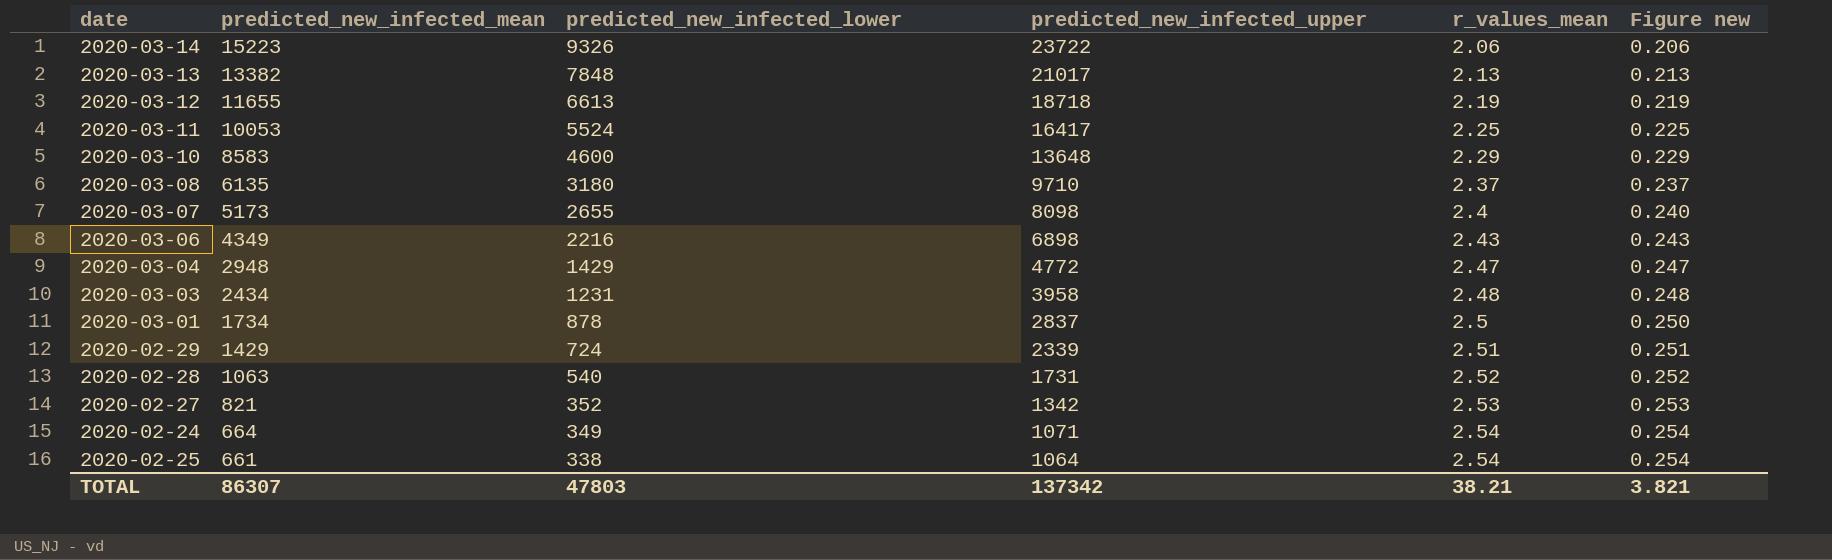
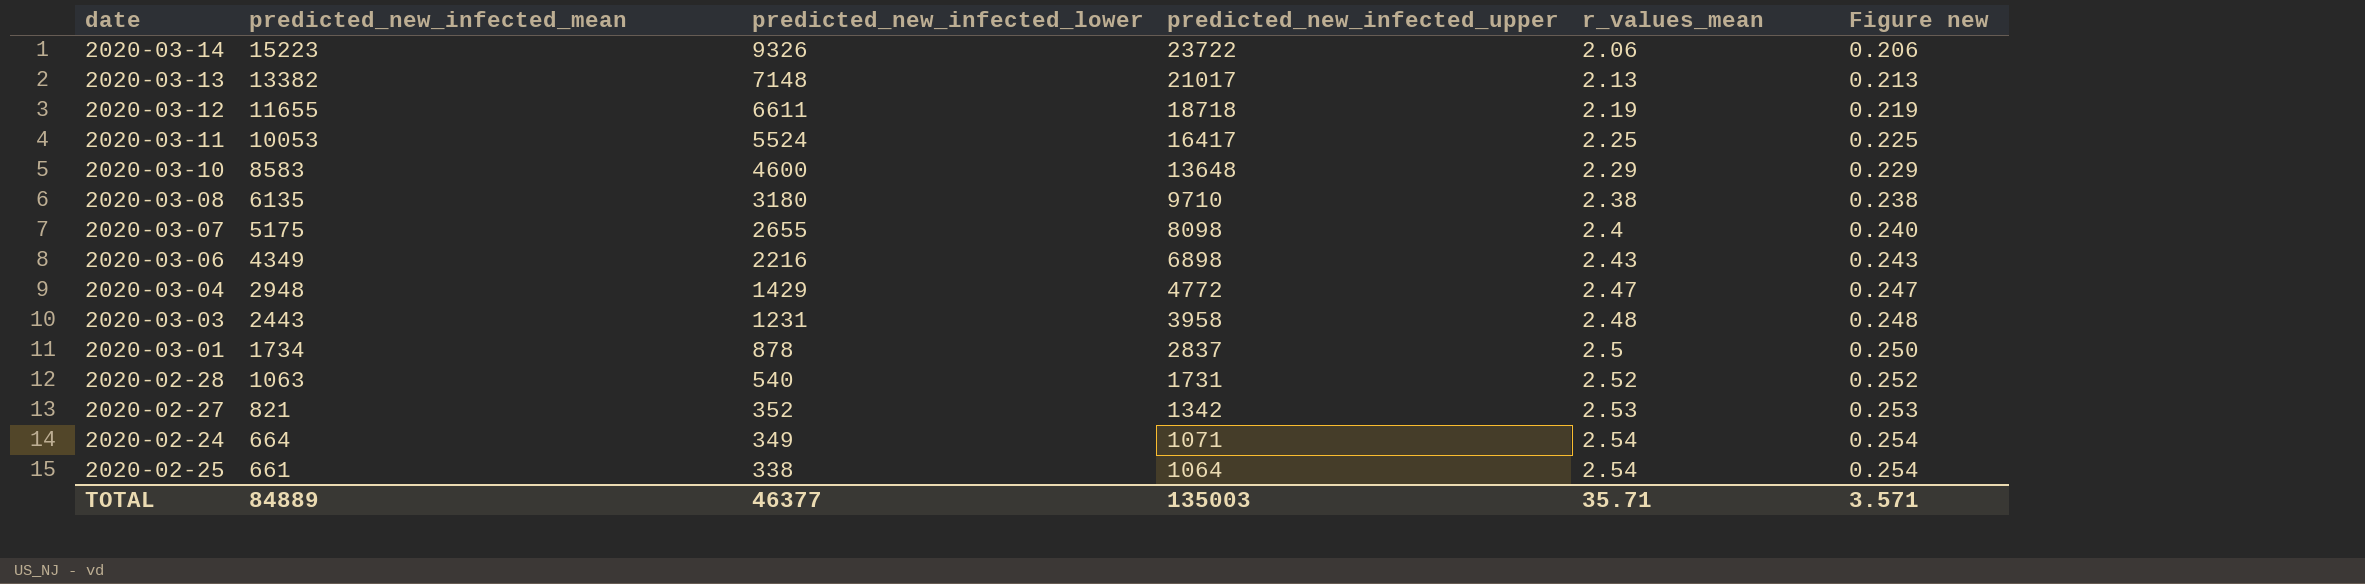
row 2020-02-29: 1429 | 724 | 2339 | 2.51 | 0.251 -> none
2020-03-13 | predicted_new_infected_lower: 7848 -> 7148
2020-03-12 | predicted_new_infected_lower: 6613 -> 6611
2020-03-08 | r_values_mean: 2.37 -> 2.38
2020-03-08 | Figure new: 0.237 -> 0.238
2020-03-07 | predicted_new_infected_mean: 5173 -> 5175
2020-03-03 | predicted_new_infected_mean: 2434 -> 2443
TOTAL | predicted_new_infected_mean: 86307 -> 84889
TOTAL | predicted_new_infected_lower: 47803 -> 46377
TOTAL | predicted_new_infected_upper: 137342 -> 135003
TOTAL | r_values_mean: 38.21 -> 35.71
TOTAL | Figure new: 3.821 -> 3.571

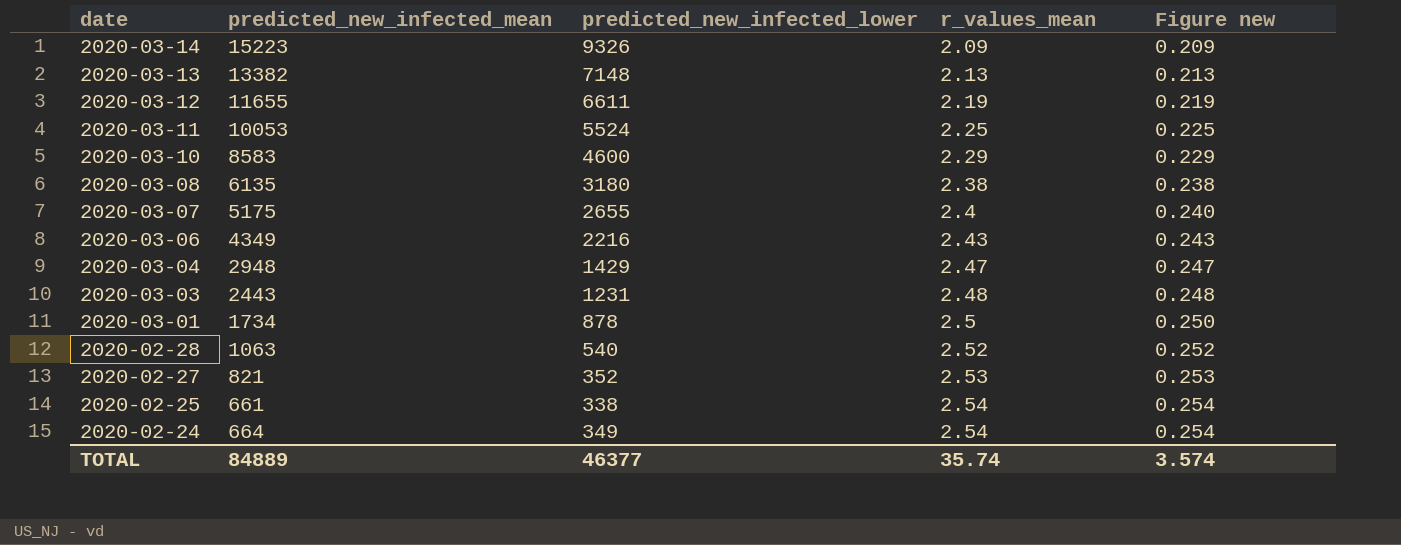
row order: predicted_new_infected_mean descending -> date descending
column predicted_new_infected_upper | position: 4 -> none
2020-03-14 | r_values_mean: 2.06 -> 2.09
2020-03-14 | Figure new: 0.206 -> 0.209
TOTAL | r_values_mean: 35.71 -> 35.74
TOTAL | Figure new: 3.571 -> 3.574

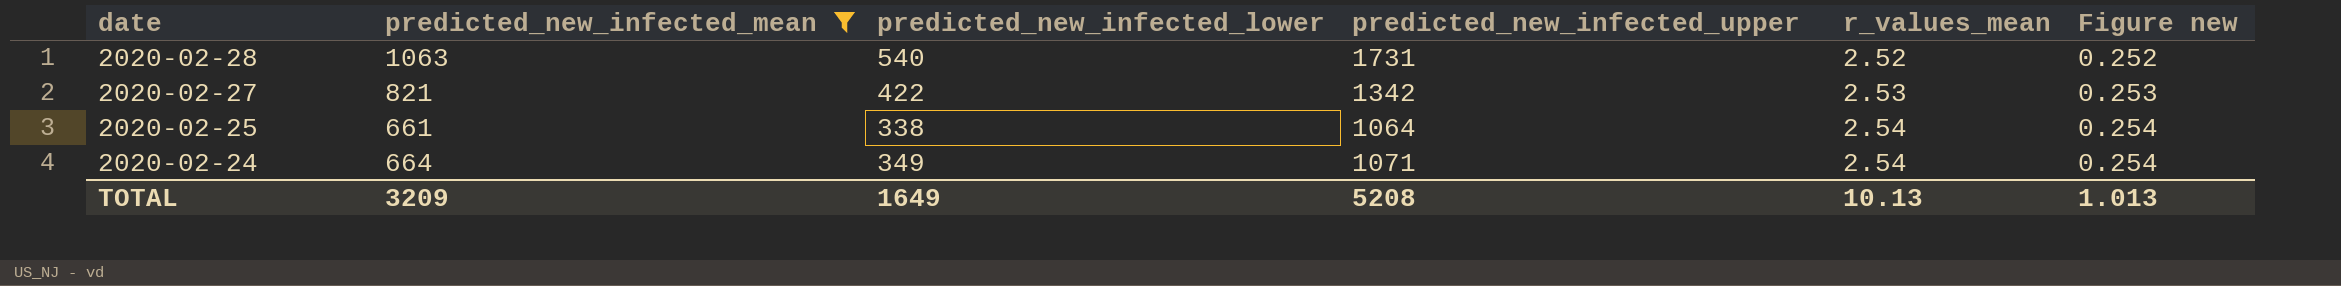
filter: none -> predicted_new_infected_mean <= 1063
column predicted_new_infected_upper | position: none -> 4
2020-02-27 | predicted_new_infected_lower: 352 -> 422
TOTAL | predicted_new_infected_mean: 84889 -> 3209
TOTAL | predicted_new_infected_lower: 46377 -> 1649
TOTAL | r_values_mean: 35.74 -> 10.13
TOTAL | Figure new: 3.574 -> 1.013

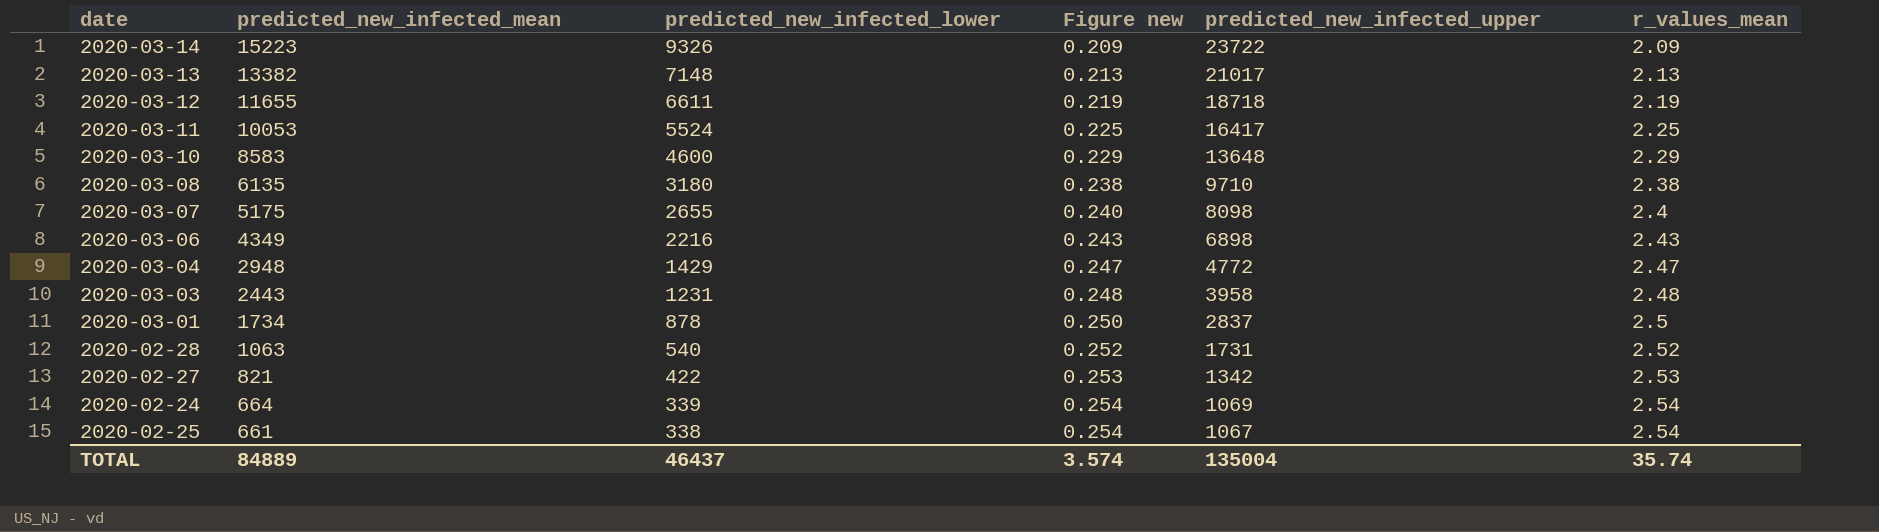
filter: predicted_new_infected_mean <= 1063 -> none
row order: date descending -> predicted_new_infected_mean descending
column Figure new | position: 6 -> 4
2020-02-24 | predicted_new_infected_lower: 349 -> 339
2020-02-24 | predicted_new_infected_upper: 1071 -> 1069
2020-02-25 | predicted_new_infected_upper: 1064 -> 1067
TOTAL | predicted_new_infected_mean: 3209 -> 84889
TOTAL | predicted_new_infected_lower: 1649 -> 46437
TOTAL | Figure new: 1.013 -> 3.574
TOTAL | predicted_new_infected_upper: 5208 -> 135004
TOTAL | r_values_mean: 10.13 -> 35.74

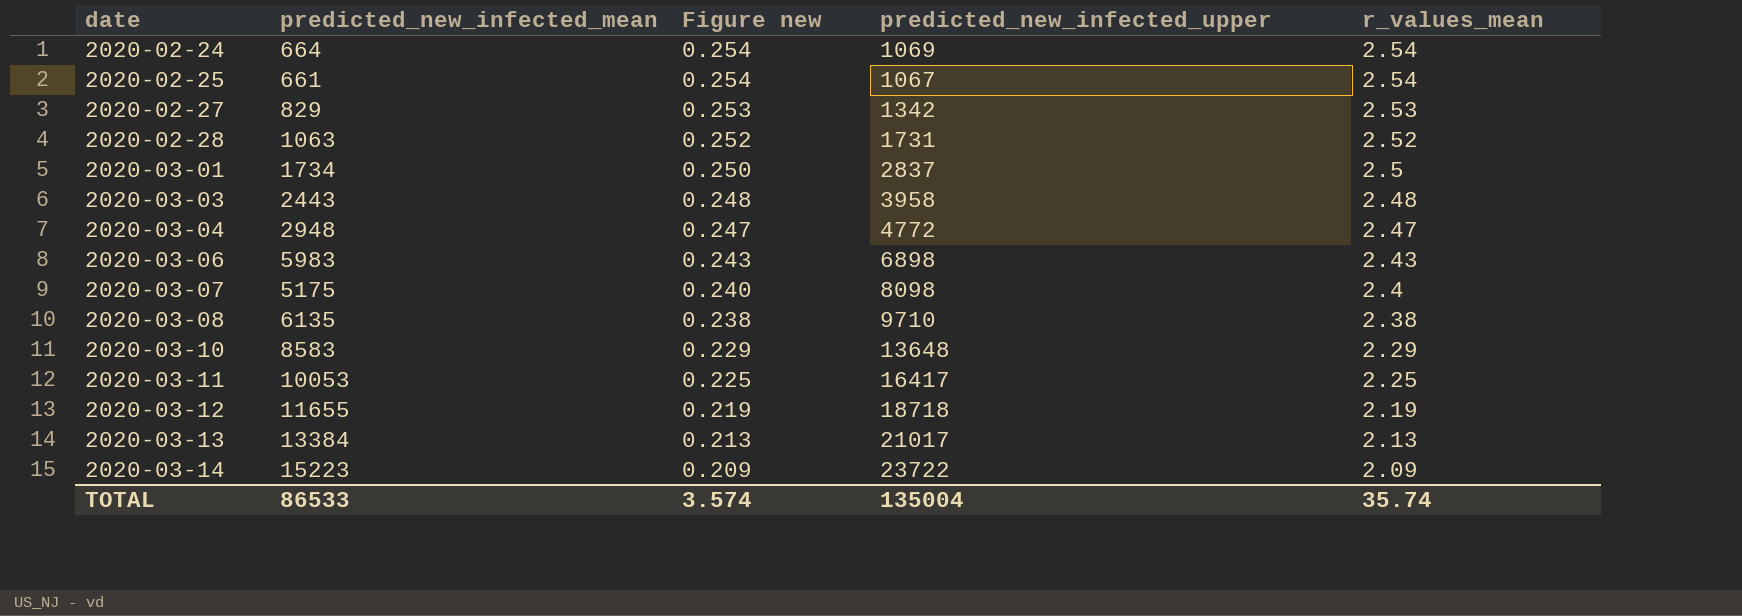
row order: predicted_new_infected_mean descending -> date ascending
column predicted_new_infected_lower | position: 3 -> none
2020-02-27 | predicted_new_infected_mean: 821 -> 829
2020-03-06 | predicted_new_infected_mean: 4349 -> 5983
2020-03-13 | predicted_new_infected_mean: 13382 -> 13384
TOTAL | predicted_new_infected_mean: 84889 -> 86533

